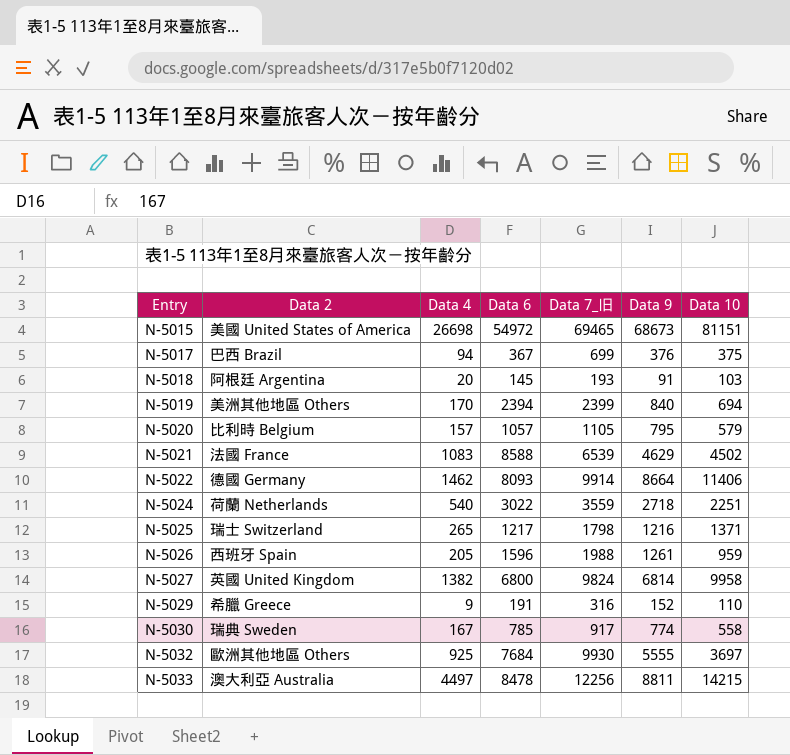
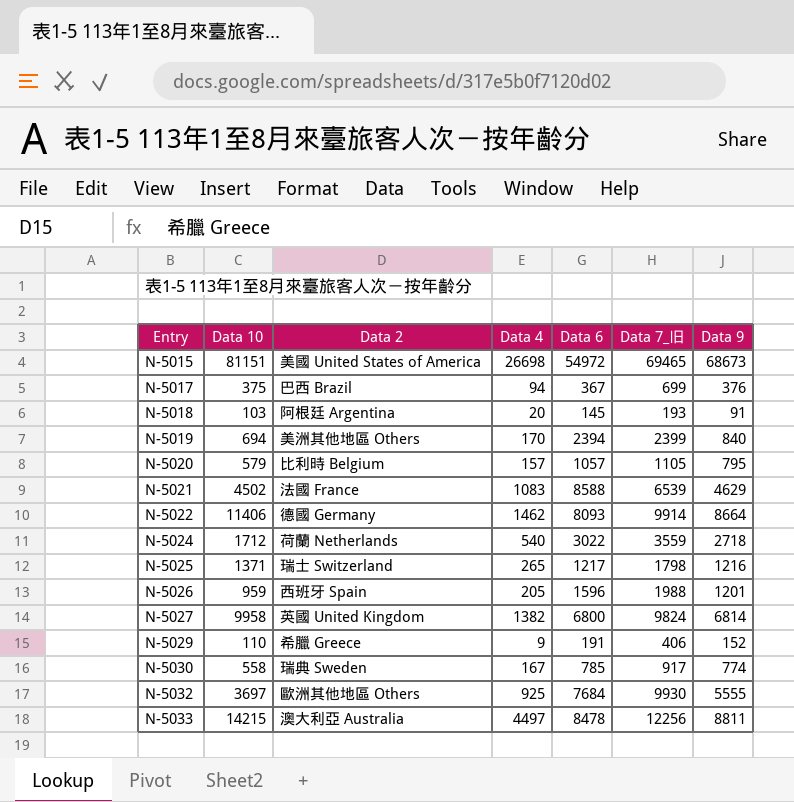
column Data 10 | position: 7 -> 2
N-5024 | Data 10: 2251 -> 1712
N-5026 | Data 9: 1261 -> 1201
N-5029 | Data 7_旧: 316 -> 406

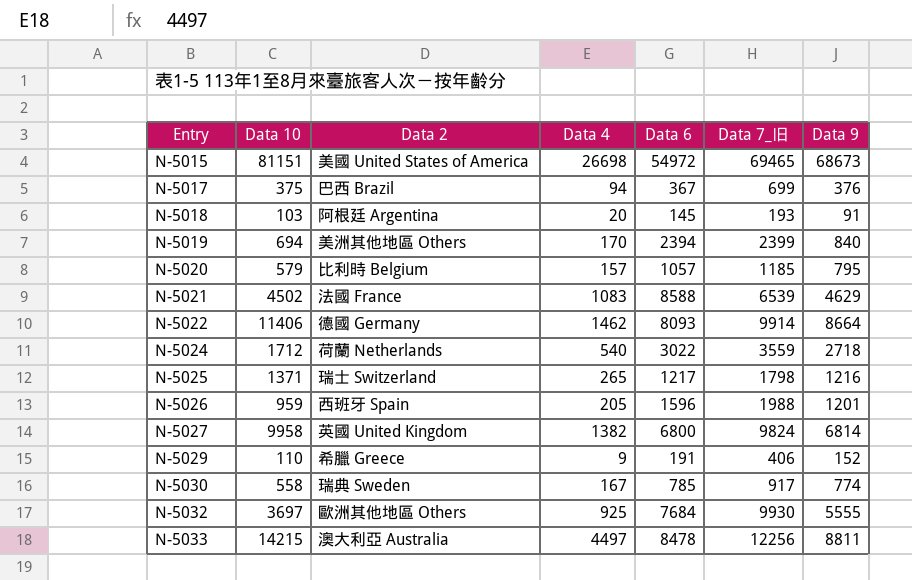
N-5020 | Data 7_旧: 1105 -> 1185

